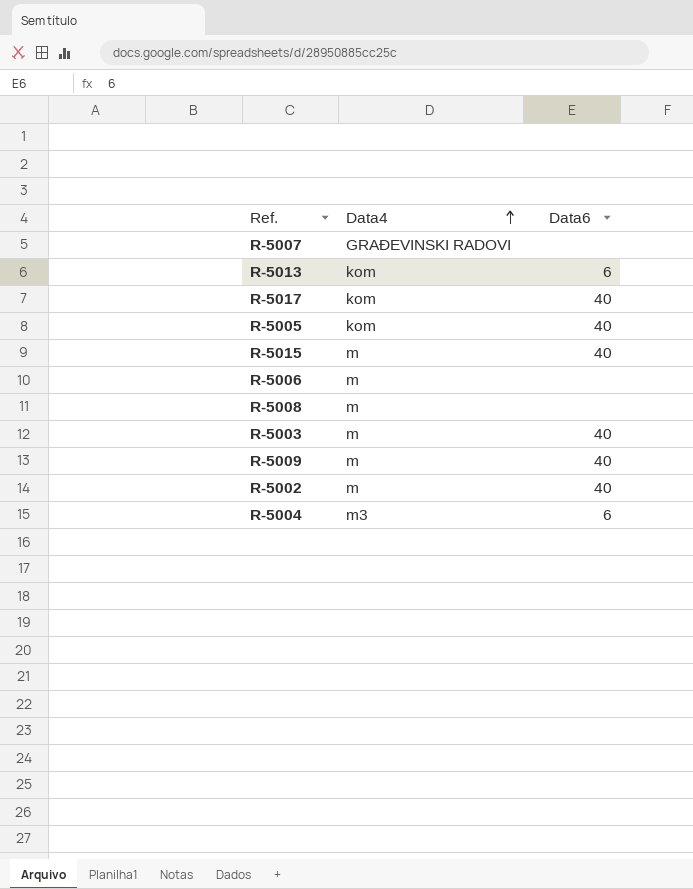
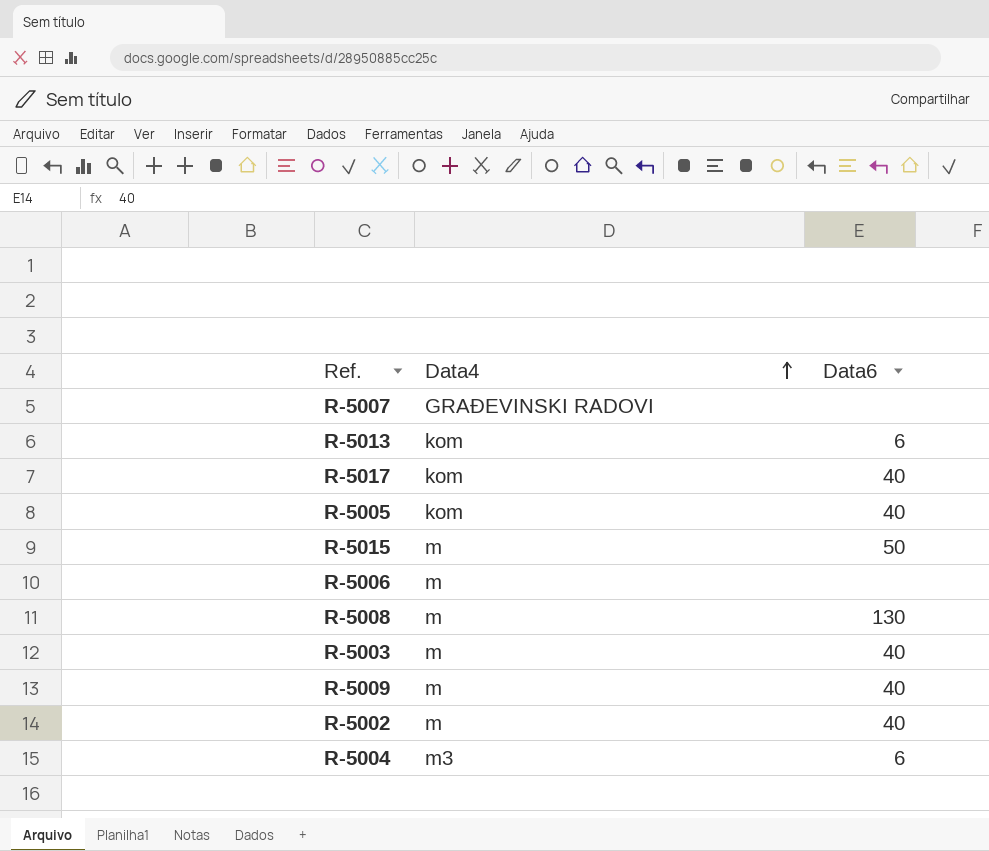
R-5015 | Data6: 40 -> 50
R-5008 | Data6: none -> 130

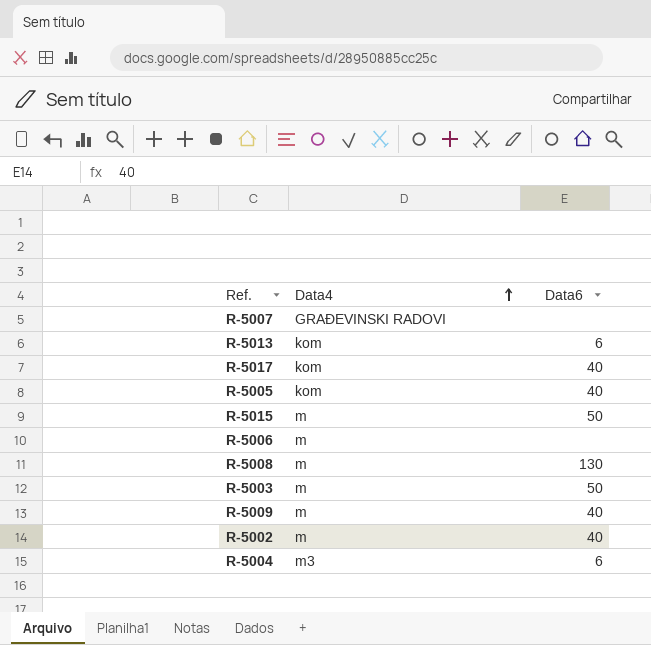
R-5003 | Data6: 40 -> 50

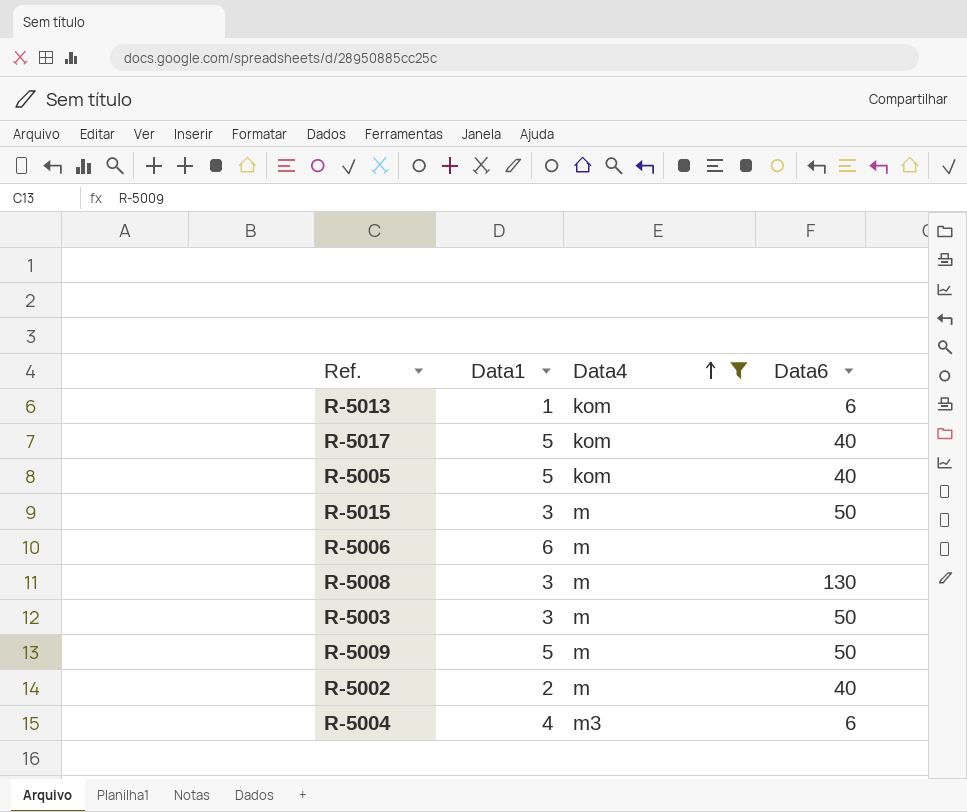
filter: none -> Data4 != GRAĐEVINSKI RADOVI
column Data1 | position: none -> 2
R-5009 | Data6: 40 -> 50

